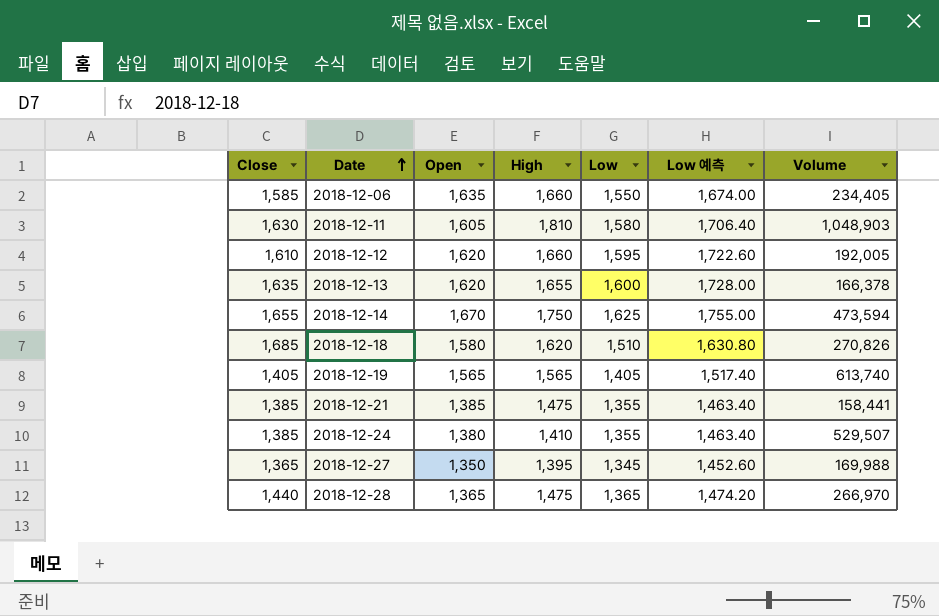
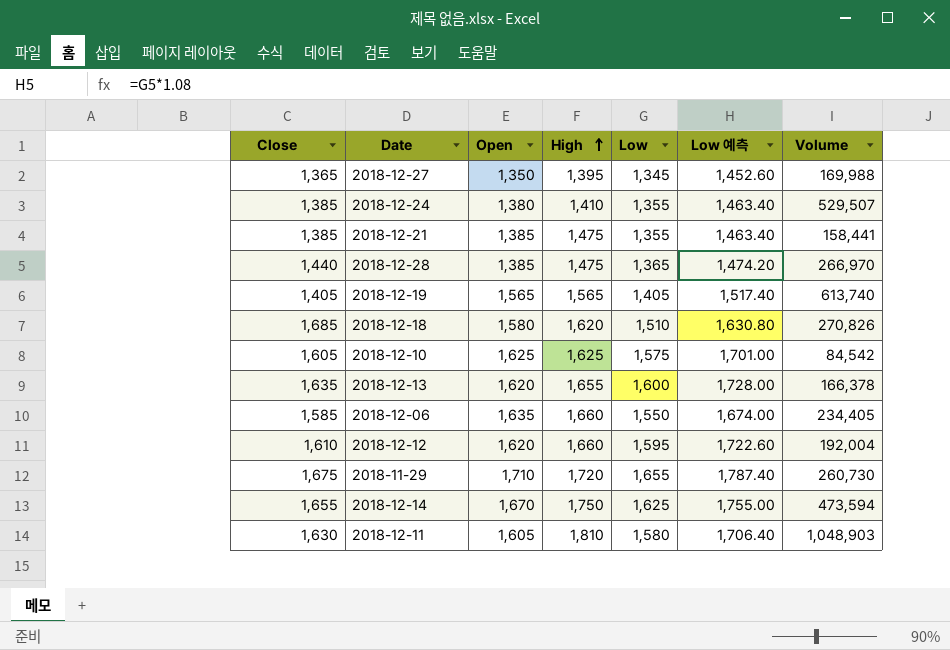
row order: Date ascending -> High ascending
2018-12-28 | Open: 1,365 -> 1,385
row 2018-12-10: none -> 1,605 | 1,625 | 1,625 | 1,575 | 1,701.00 | 84,542
2018-12-12 | Volume: 192,005 -> 192,004
row 2018-11-29: none -> 1,675 | 1,710 | 1,720 | 1,655 | 1,787.40 | 260,730

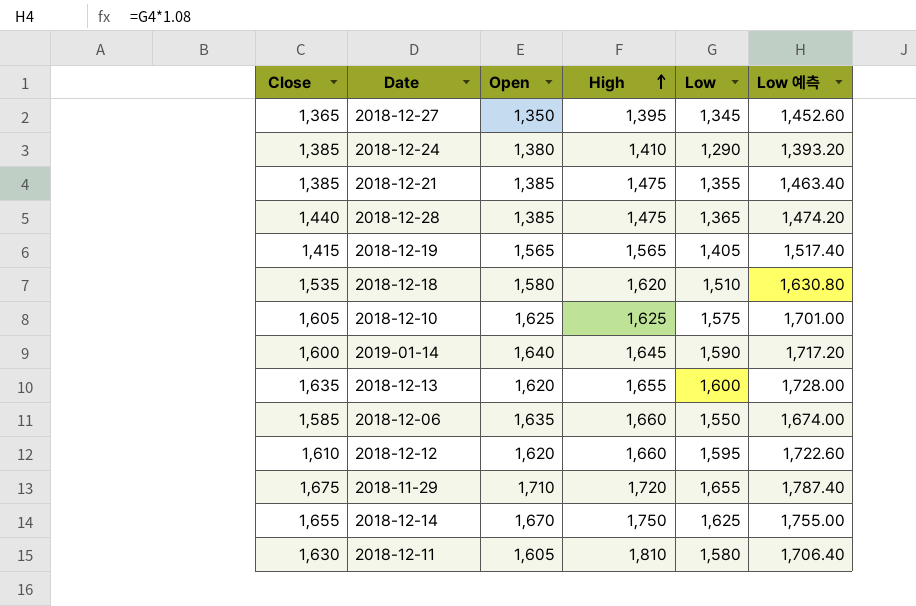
column Volume | position: 7 -> none
2018-12-24 | Low: 1,355 -> 1,290
2018-12-24 | Low 예측: 1,463.40 -> 1,393.20
2018-12-19 | Close: 1,405 -> 1,415
2018-12-18 | Close: 1,685 -> 1,535
row 2019-01-14: none -> 1,600 | 1,640 | 1,645 | 1,590 | 1,717.20

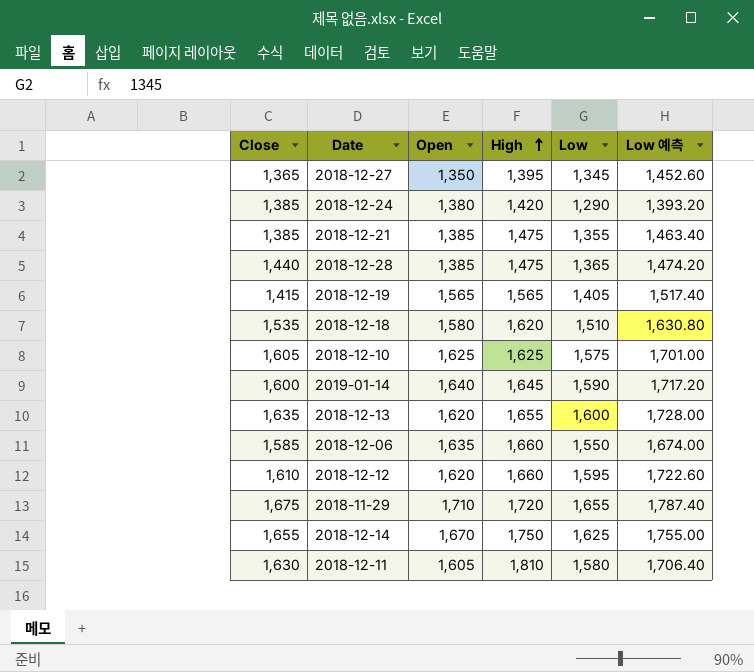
2018-12-24 | High: 1,410 -> 1,420

